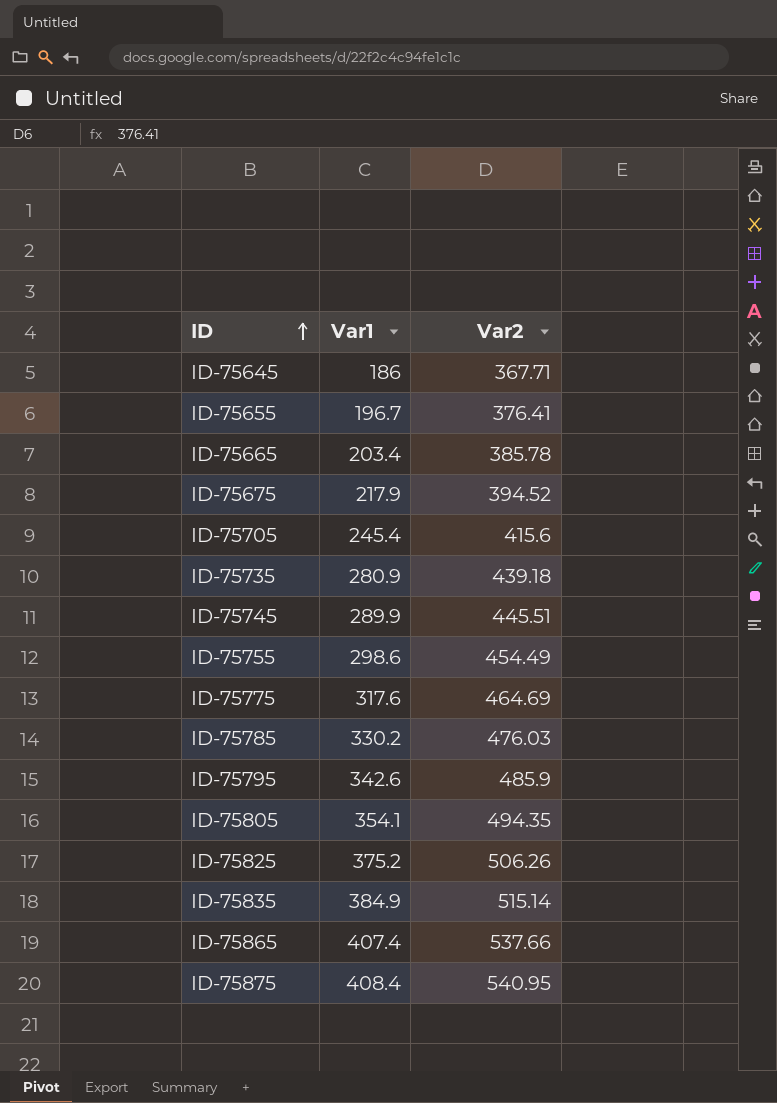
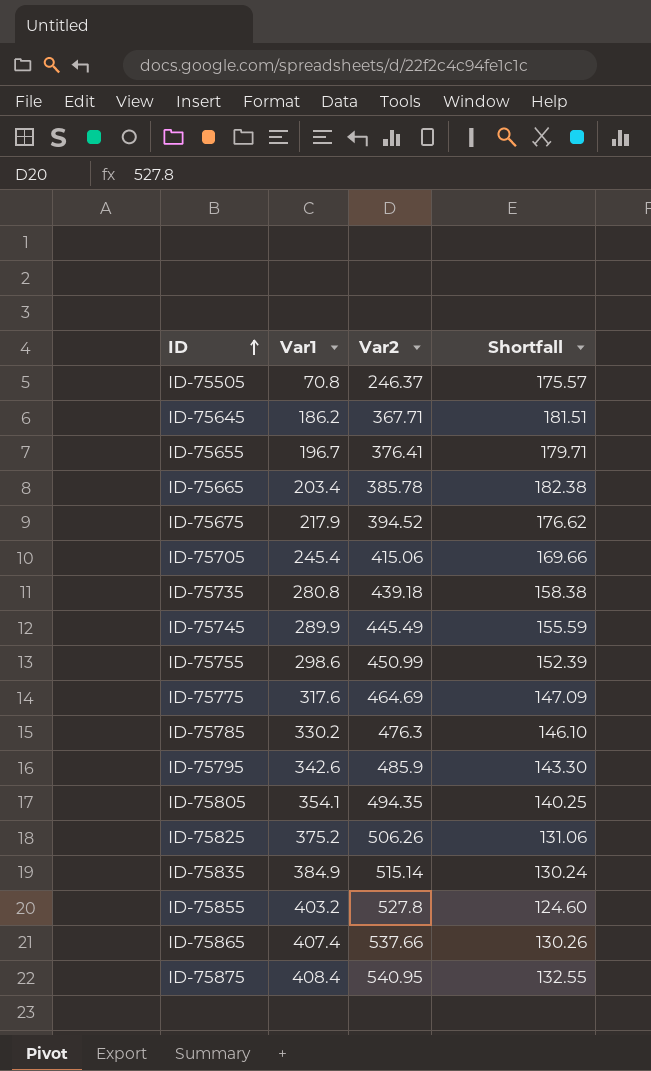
column Shortfall | formula: none -> [Var2] - [Var1]
row ID-75505: none -> 70.8 | 246.37 | 175.57
ID-75645 | Var1: 186 -> 186.2
ID-75705 | Var2: 415.6 -> 415.06
ID-75735 | Var1: 280.9 -> 280.8
ID-75745 | Var2: 445.51 -> 445.49
ID-75755 | Var2: 454.49 -> 450.99
ID-75785 | Var2: 476.03 -> 476.3
row ID-75855: none -> 403.2 | 527.8 | 124.60

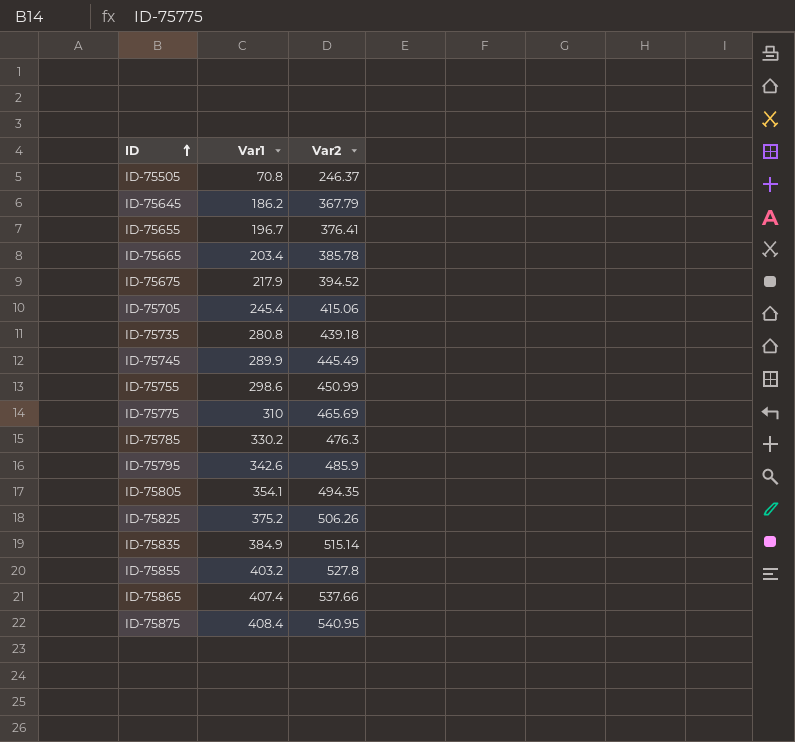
column Shortfall | formula: [Var2] - [Var1] -> none
ID-75645 | Var2: 367.71 -> 367.79
ID-75775 | Var1: 317.6 -> 310
ID-75775 | Var2: 464.69 -> 465.69

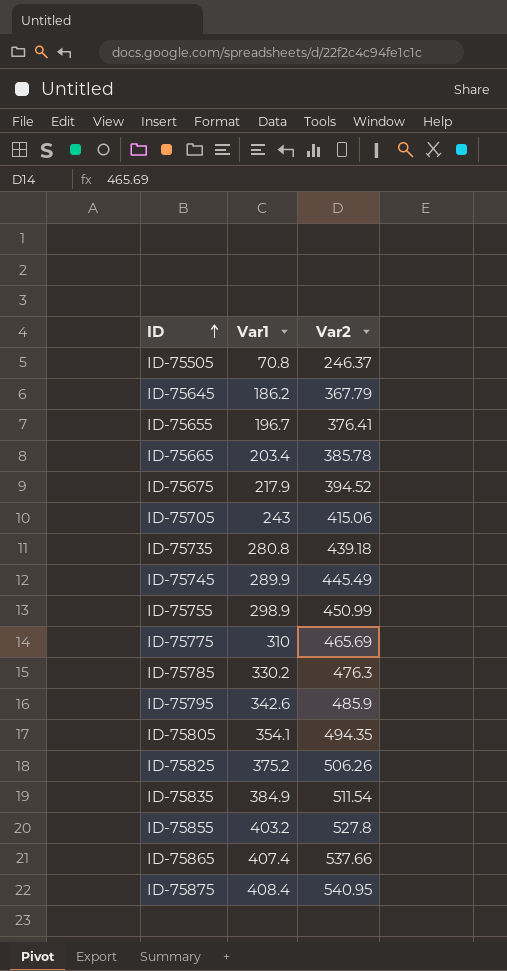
ID-75705 | Var1: 245.4 -> 243
ID-75755 | Var1: 298.6 -> 298.9
ID-75835 | Var2: 515.14 -> 511.54

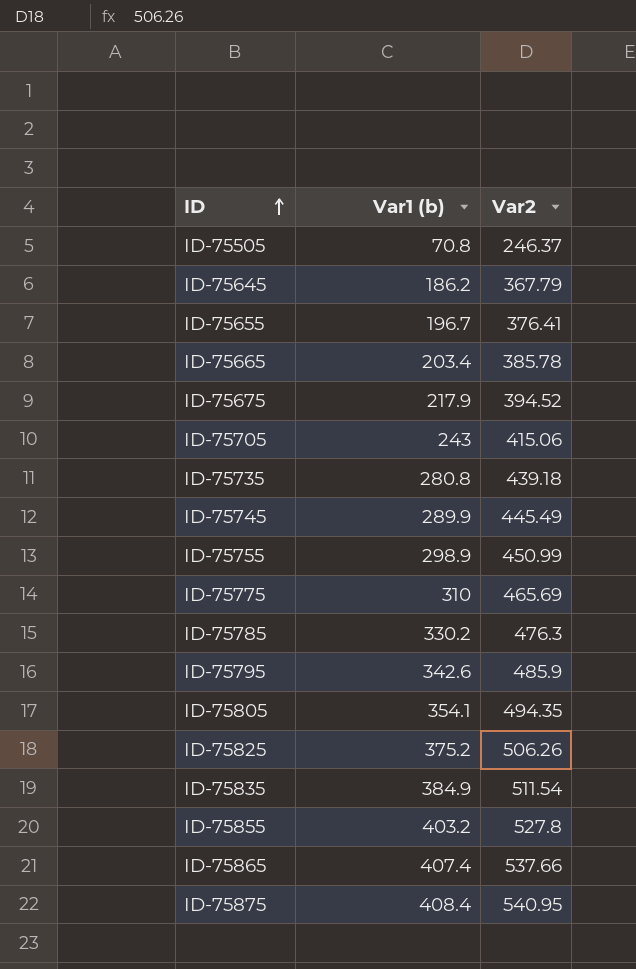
column name: Var1 -> Var1 (b)

